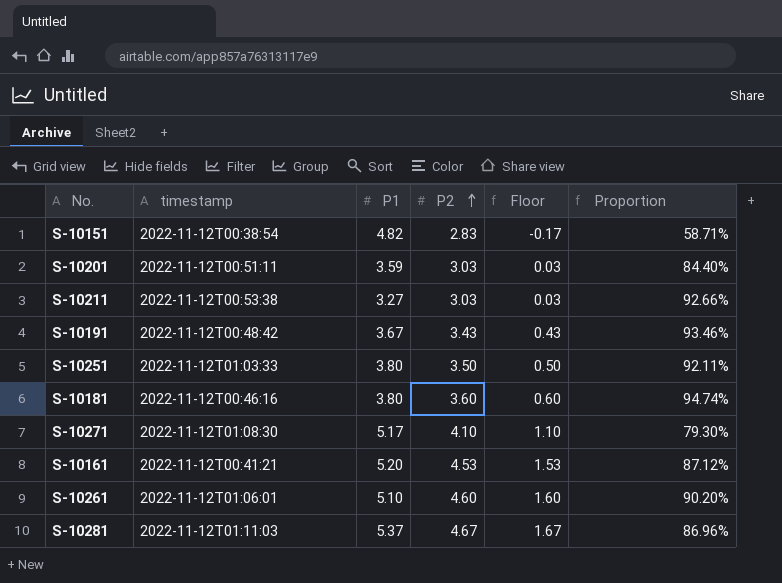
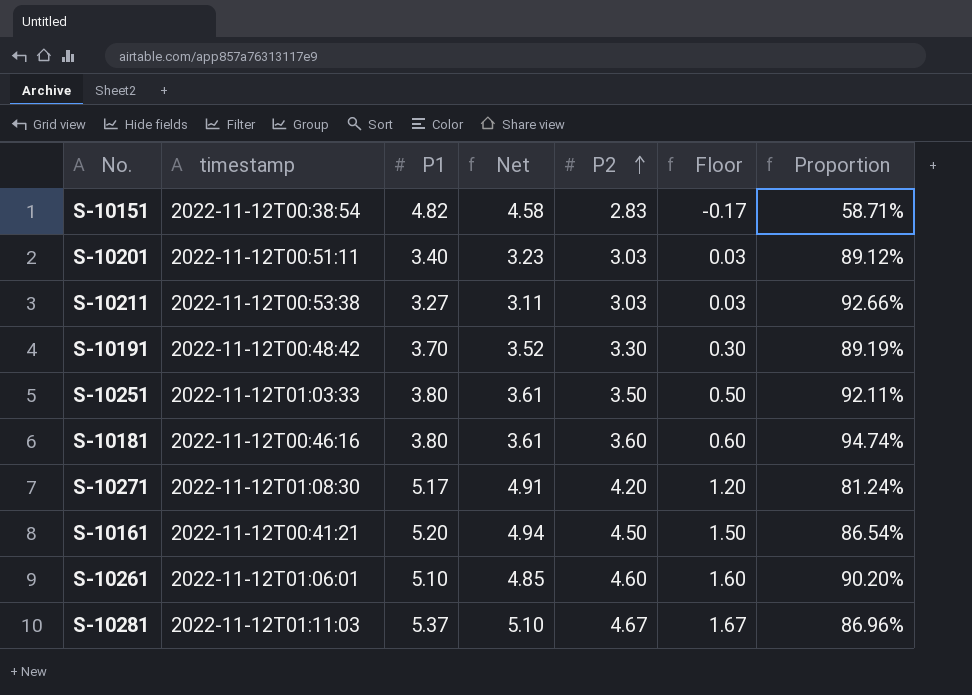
column Net | formula: none -> [P1] * 0.95
S-10201 | P1: 3.59 -> 3.40
S-10201 | Proportion: 84.40% -> 89.12%
S-10191 | P1: 3.67 -> 3.70
S-10191 | P2: 3.43 -> 3.30
S-10191 | Floor: 0.43 -> 0.30
S-10191 | Proportion: 93.46% -> 89.19%
S-10271 | P2: 4.10 -> 4.20
S-10271 | Floor: 1.10 -> 1.20
S-10271 | Proportion: 79.30% -> 81.24%
S-10161 | P2: 4.53 -> 4.50
S-10161 | Floor: 1.53 -> 1.50
S-10161 | Proportion: 87.12% -> 86.54%

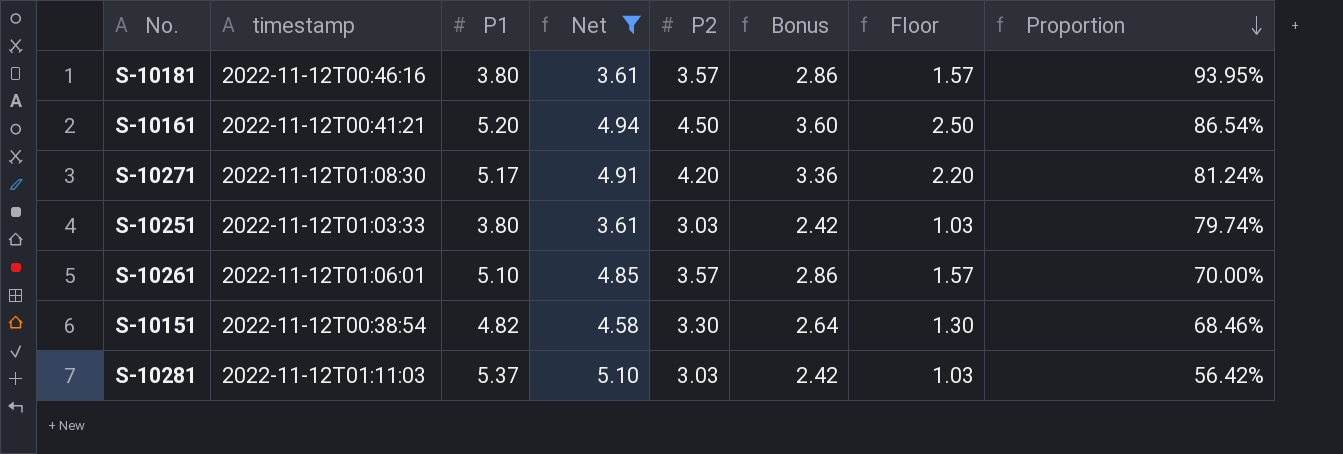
filter: none -> Net >= 3.61
row order: P2 ascending -> Proportion descending
column Bonus | formula: none -> [P2] * 0.8
column Floor | formula: [P2] - 3 -> [P2] - 2
S-10181 | P2: 3.60 -> 3.57
S-10181 | Proportion: 94.74% -> 93.95%
S-10251 | P2: 3.50 -> 3.03
S-10251 | Proportion: 92.11% -> 79.74%
S-10261 | P2: 4.60 -> 3.57
S-10261 | Proportion: 90.20% -> 70.00%
S-10151 | P2: 2.83 -> 3.30
S-10151 | Proportion: 58.71% -> 68.46%
S-10281 | P2: 4.67 -> 3.03
S-10281 | Proportion: 86.96% -> 56.42%

